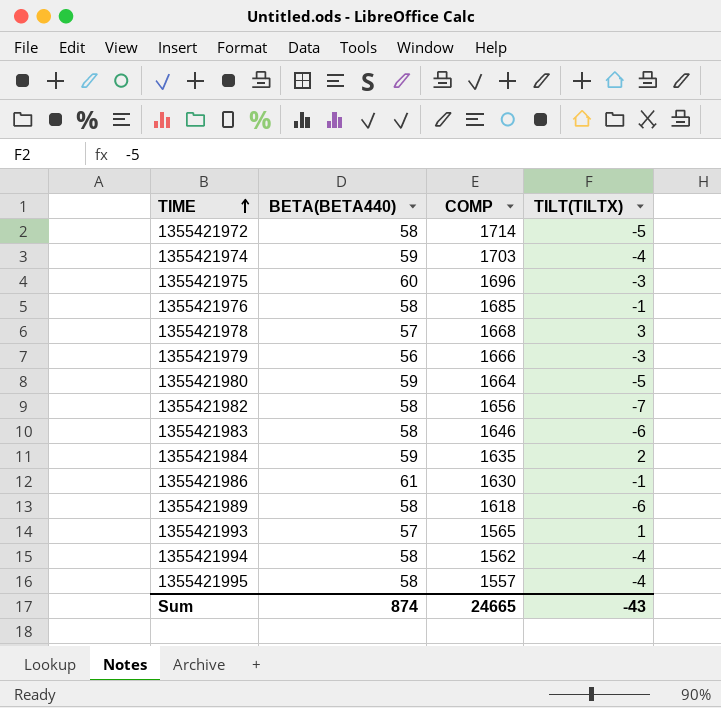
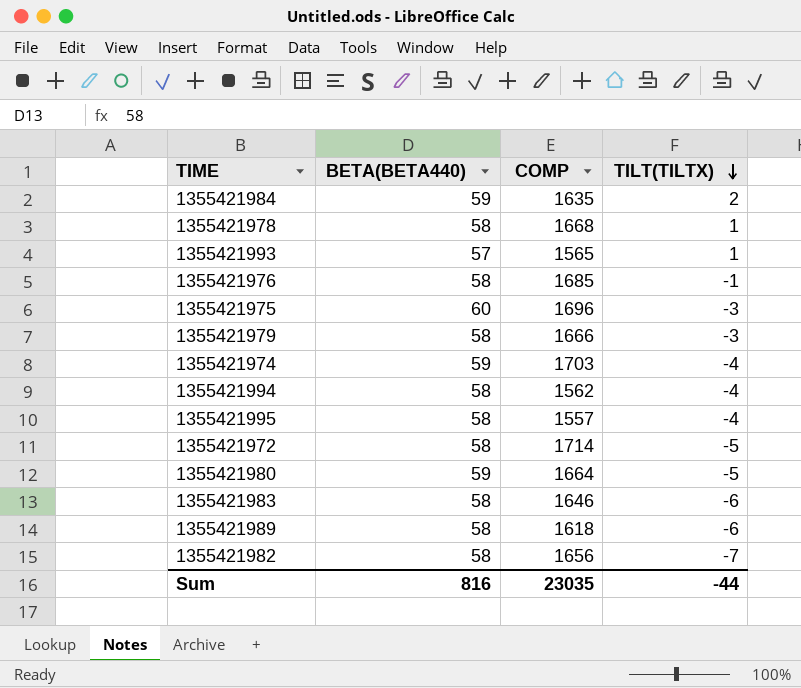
row order: TIME ascending -> TILT(TILTX) descending
row 1355421986: 61 | 1630 | -1 -> none
1355421978 | BETA(BETA440): 57 -> 58
1355421978 | TILT(TILTX): 3 -> 1
1355421979 | BETA(BETA440): 56 -> 58
Sum | BETA(BETA440): 874 -> 816
Sum | COMP: 24665 -> 23035
Sum | TILT(TILTX): -43 -> -44

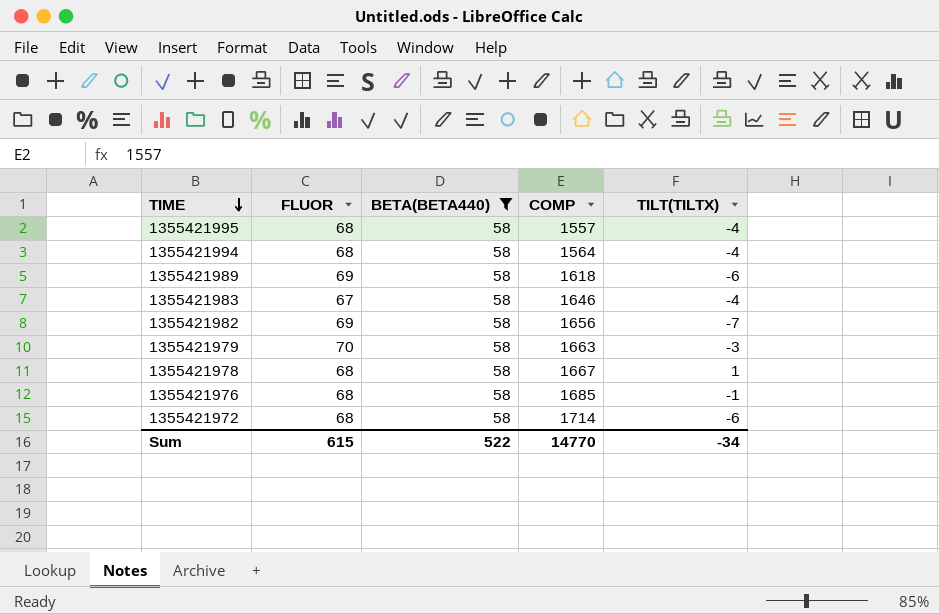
filter: none -> BETA(BETA440) = 58
row order: TILT(TILTX) descending -> TIME descending
column FLUOR | position: none -> 2
1355421994 | COMP: 1562 -> 1564
1355421983 | TILT(TILTX): -6 -> -4
1355421979 | COMP: 1666 -> 1663
1355421978 | COMP: 1668 -> 1667
1355421972 | TILT(TILTX): -5 -> -6
Sum | BETA(BETA440): 816 -> 522
Sum | COMP: 23035 -> 14770
Sum | TILT(TILTX): -44 -> -34

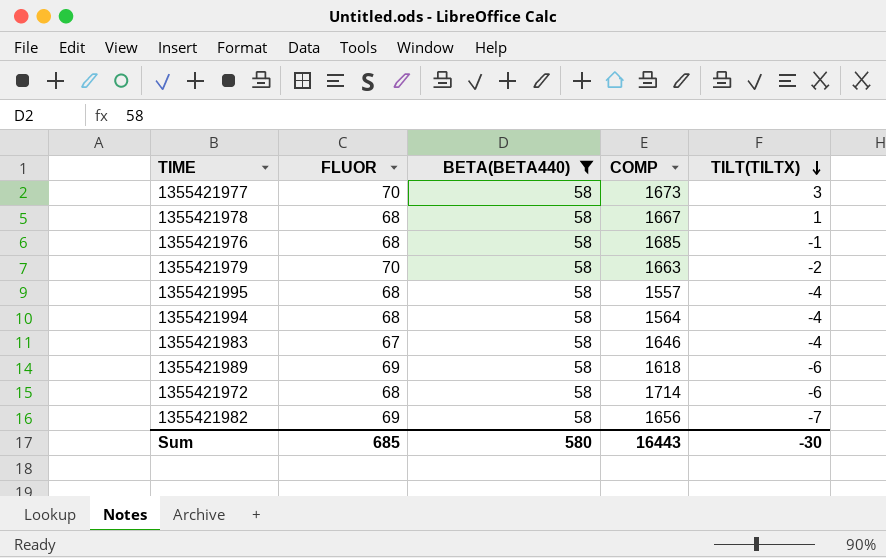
row order: TIME descending -> TILT(TILTX) descending
row 1355421977: none -> 70 | 58 | 1673 | 3
1355421979 | TILT(TILTX): -3 -> -2
Sum | FLUOR: 615 -> 685
Sum | BETA(BETA440): 522 -> 580
Sum | COMP: 14770 -> 16443
Sum | TILT(TILTX): -34 -> -30

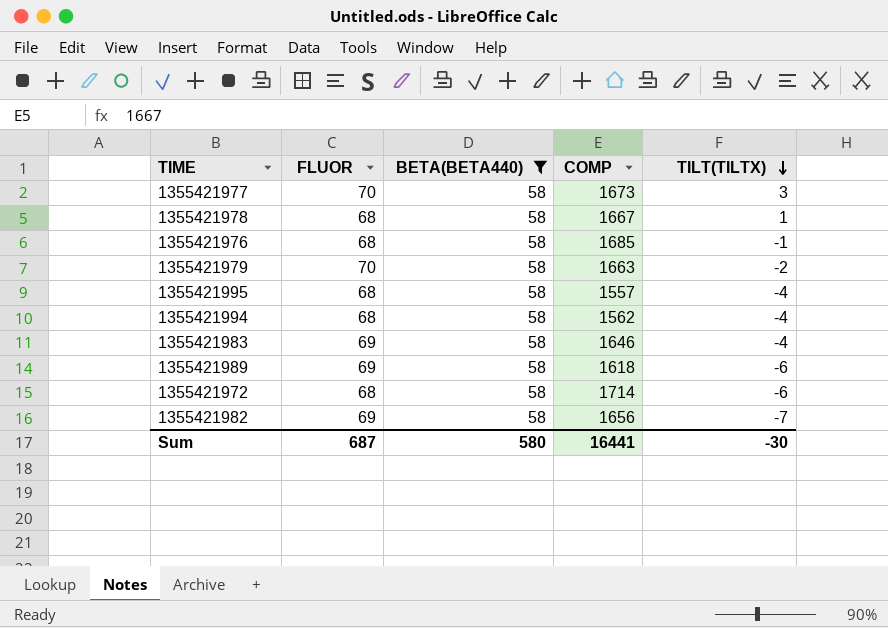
1355421994 | COMP: 1564 -> 1562
1355421983 | FLUOR: 67 -> 69
Sum | FLUOR: 685 -> 687
Sum | COMP: 16443 -> 16441

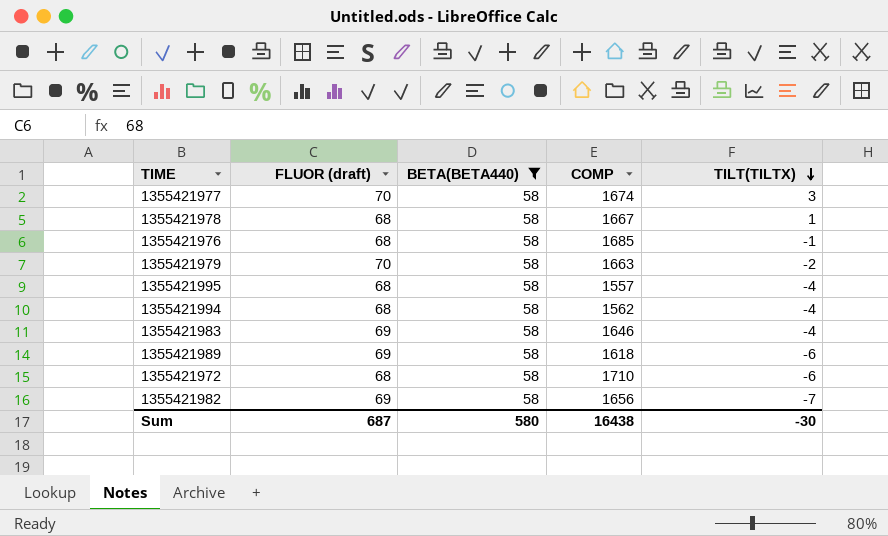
column name: FLUOR -> FLUOR (draft)
1355421977 | COMP: 1673 -> 1674
1355421972 | COMP: 1714 -> 1710
Sum | COMP: 16441 -> 16438

